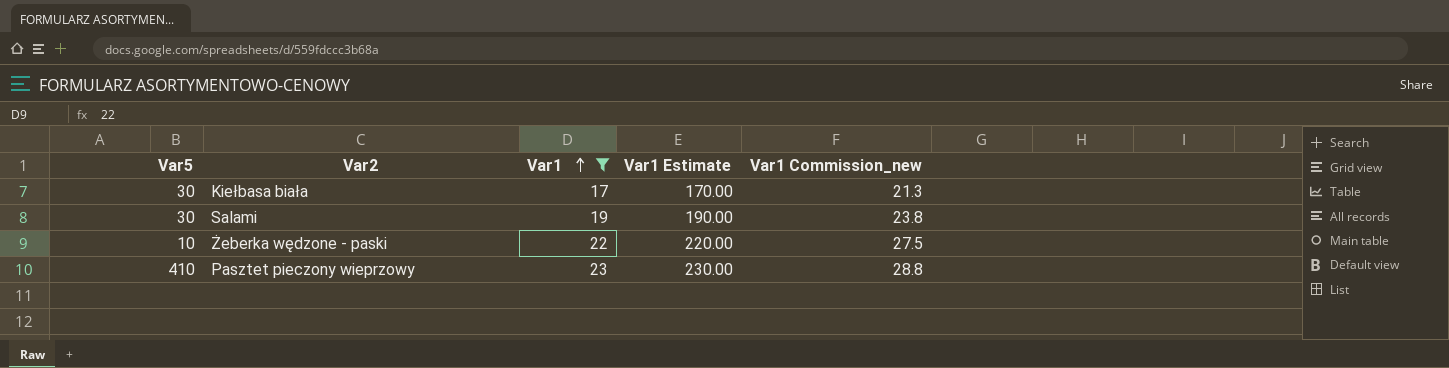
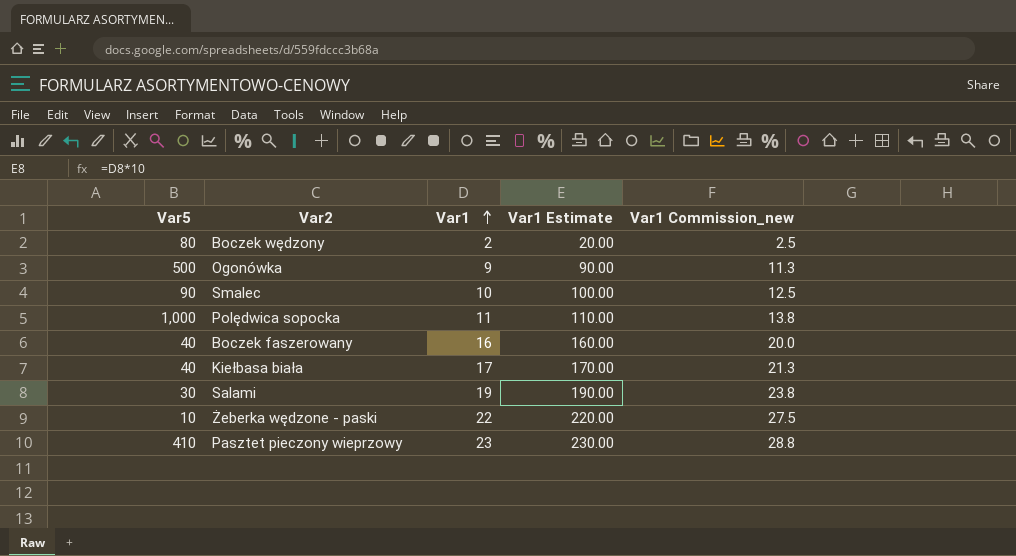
filter: Var1 >= 17 -> none
Kiełbasa biała | Var5: 30 -> 40

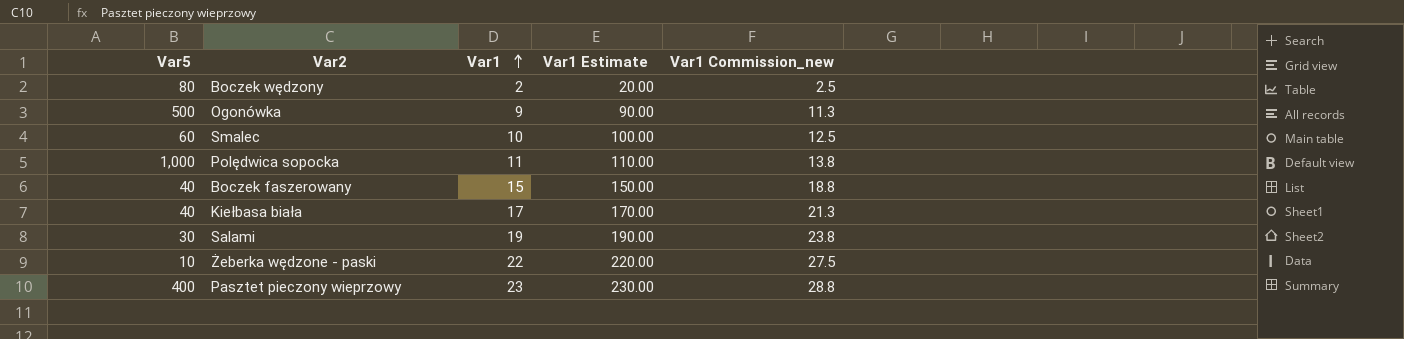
Smalec | Var5: 90 -> 60
Boczek faszerowany | Var1: 16 -> 15
Boczek faszerowany | Var1 Estimate: 160.00 -> 150.00
Boczek faszerowany | Var1 Commission_new: 20.0 -> 18.8
Pasztet pieczony wieprzowy | Var5: 410 -> 400

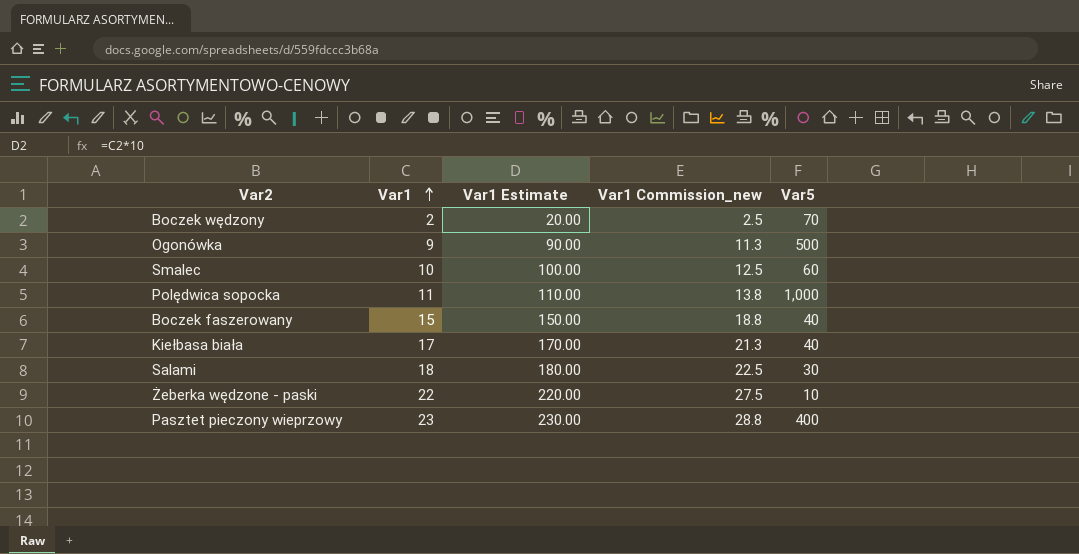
column Var5 | position: 1 -> 5
Boczek wędzony | Var5: 80 -> 70
Salami | Var1: 19 -> 18
Salami | Var1 Estimate: 190.00 -> 180.00
Salami | Var1 Commission_new: 23.8 -> 22.5

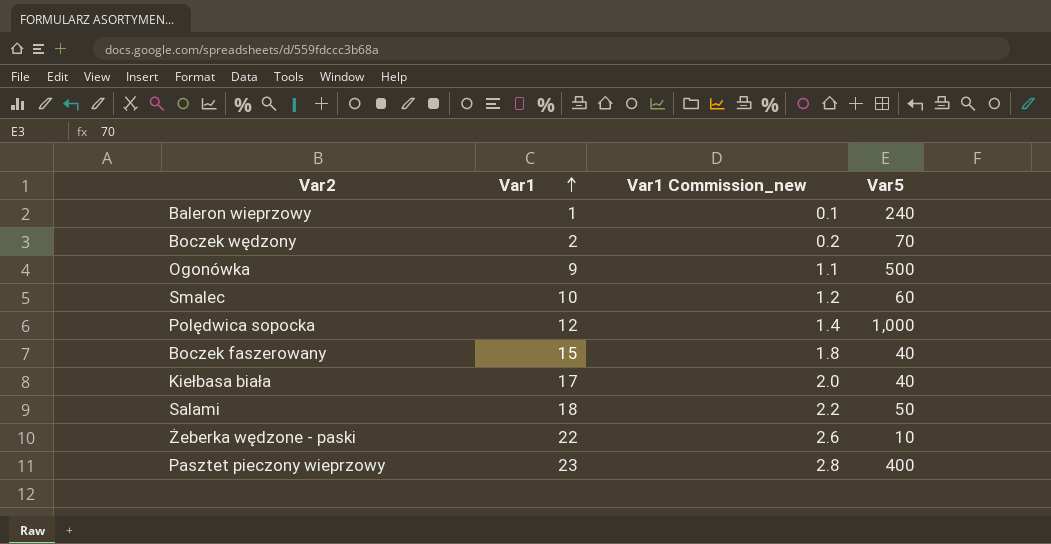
column Var1 Estimate | formula: [Var1] * 10 -> none
column Var1 Commission_new | formula: [Var1] * 1.25 -> [Var1] * 0.12
row Baleron wieprzowy: none -> 1 | 0.1 | 240
Polędwica sopocka | Var1: 11 -> 12
Salami | Var5: 30 -> 50

